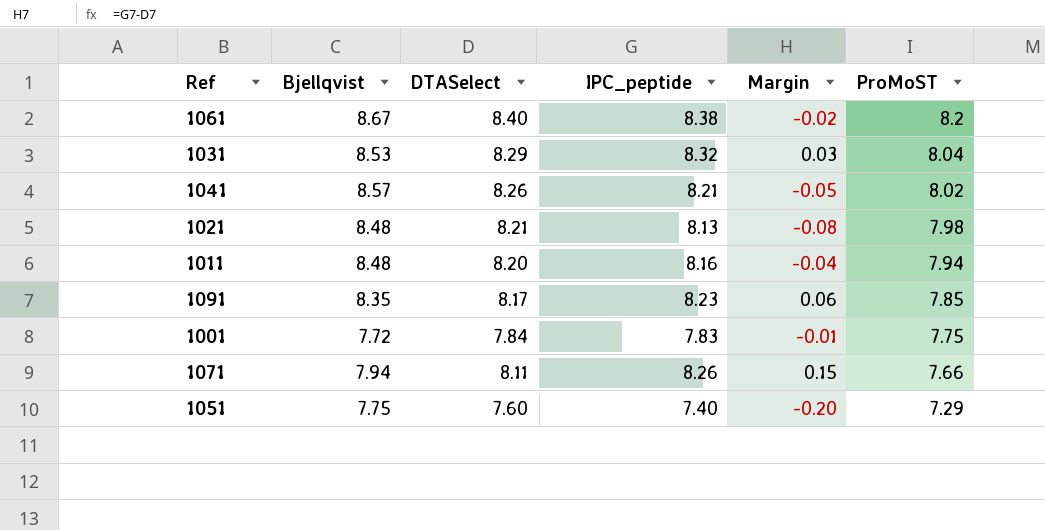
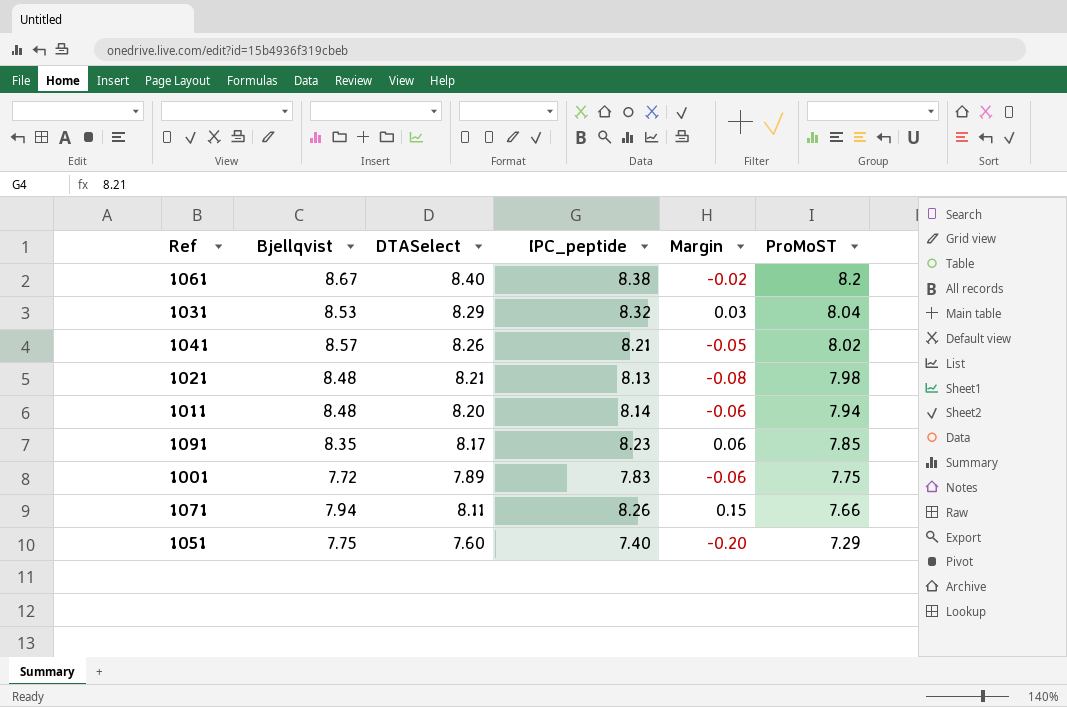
1011 | IPC_peptide: 8.16 -> 8.14
1011 | Margin: -0.04 -> -0.06
1001 | DTASelect: 7.84 -> 7.89
1001 | Margin: -0.01 -> -0.06

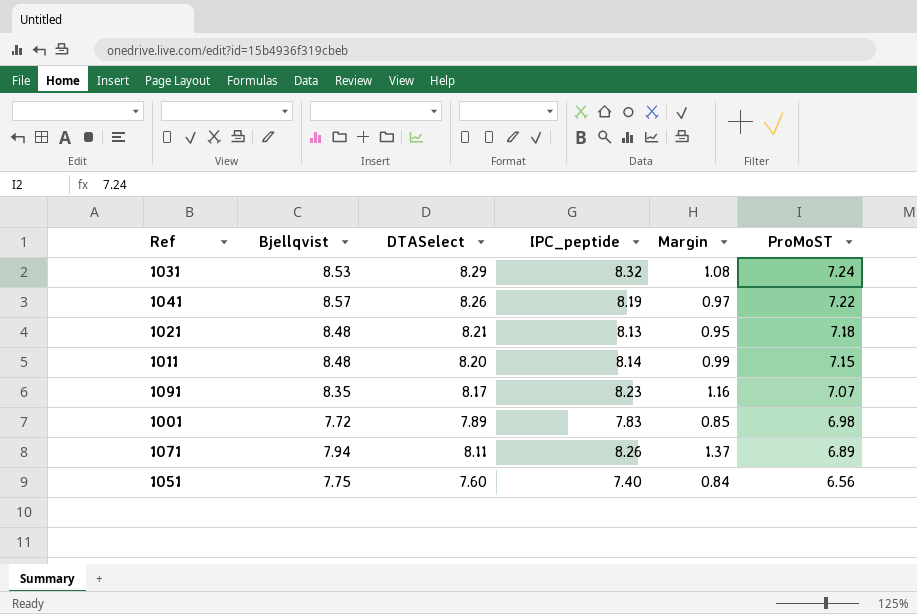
column Margin | formula: [IPC_peptide] - [DTASelect] -> [IPC_peptide] - [ProMoST]
row 1061: 8.67 | 8.40 | 8.38 | -0.02 | 8.2 -> none
1031 | ProMoST: 8.04 -> 7.24
1041 | IPC_peptide: 8.21 -> 8.19
1041 | ProMoST: 8.02 -> 7.22
1021 | ProMoST: 7.98 -> 7.18
1011 | ProMoST: 7.94 -> 7.15
1091 | ProMoST: 7.85 -> 7.07
1001 | ProMoST: 7.75 -> 6.98
1071 | ProMoST: 7.66 -> 6.89
1051 | ProMoST: 7.29 -> 6.56

